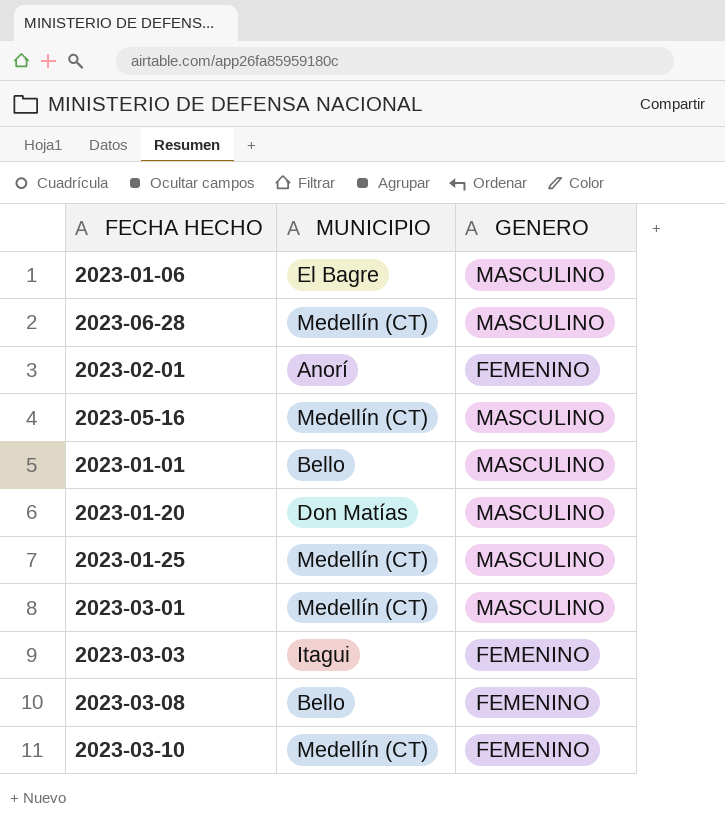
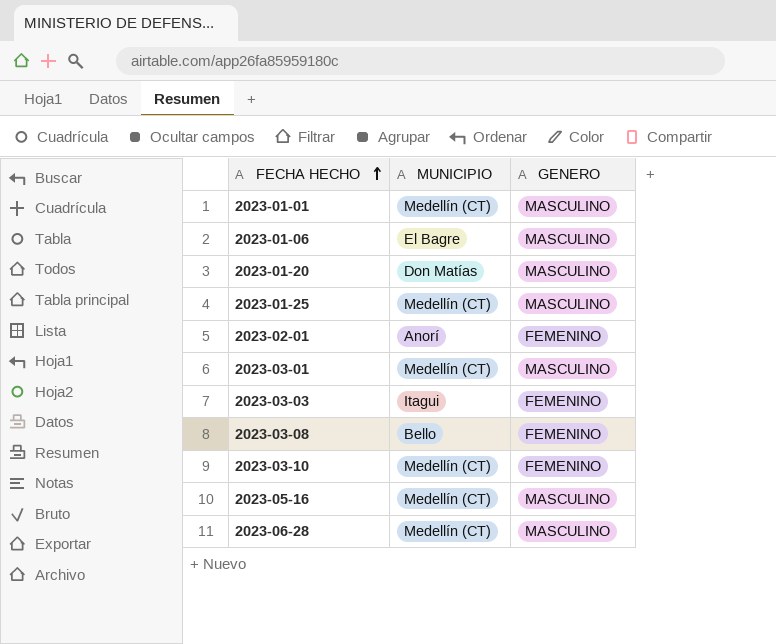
row order: none -> FECHA HECHO ascending
2023-01-01 | MUNICIPIO: Bello -> Medellín (CT)

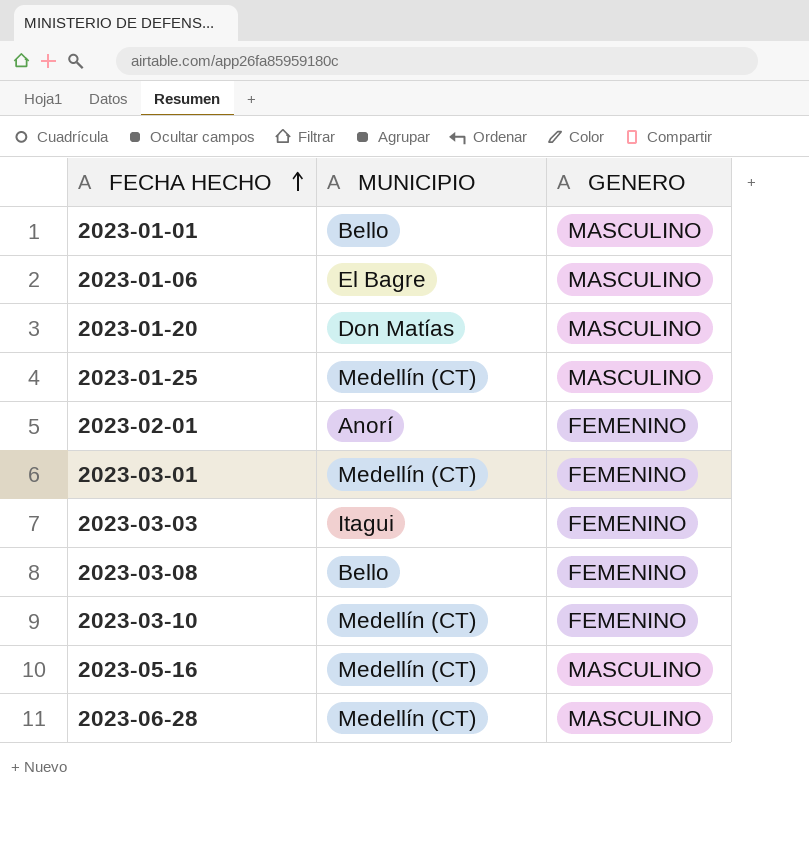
2023-01-01 | MUNICIPIO: Medellín (CT) -> Bello
2023-03-01 | GENERO: MASCULINO -> FEMENINO

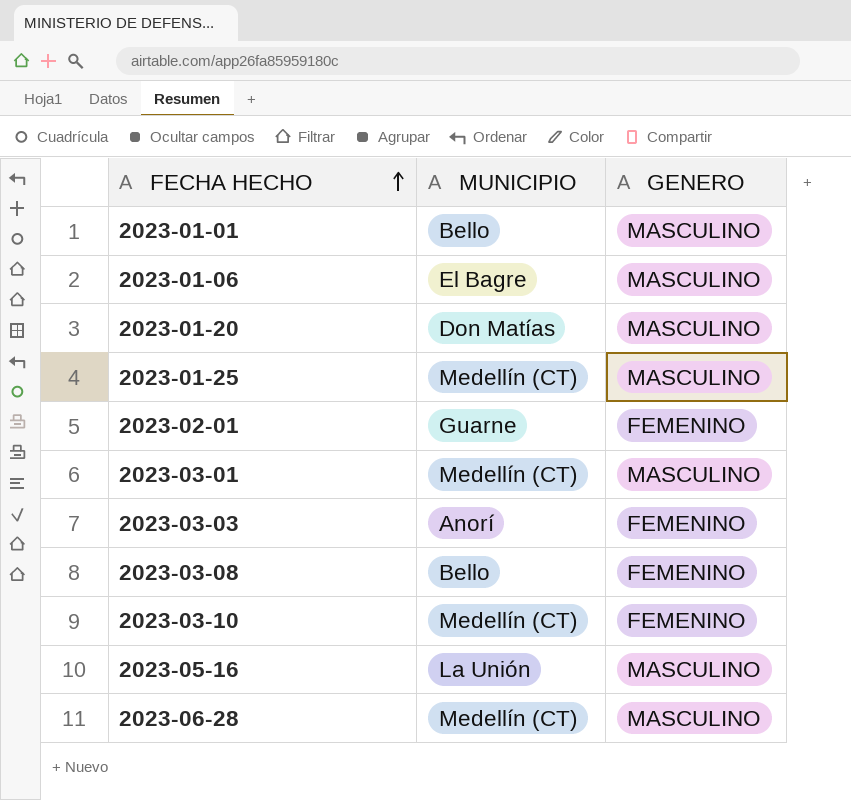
2023-02-01 | MUNICIPIO: Anorí -> Guarne
2023-03-01 | GENERO: FEMENINO -> MASCULINO
2023-03-03 | MUNICIPIO: Itagui -> Anorí
2023-05-16 | MUNICIPIO: Medellín (CT) -> La Unión

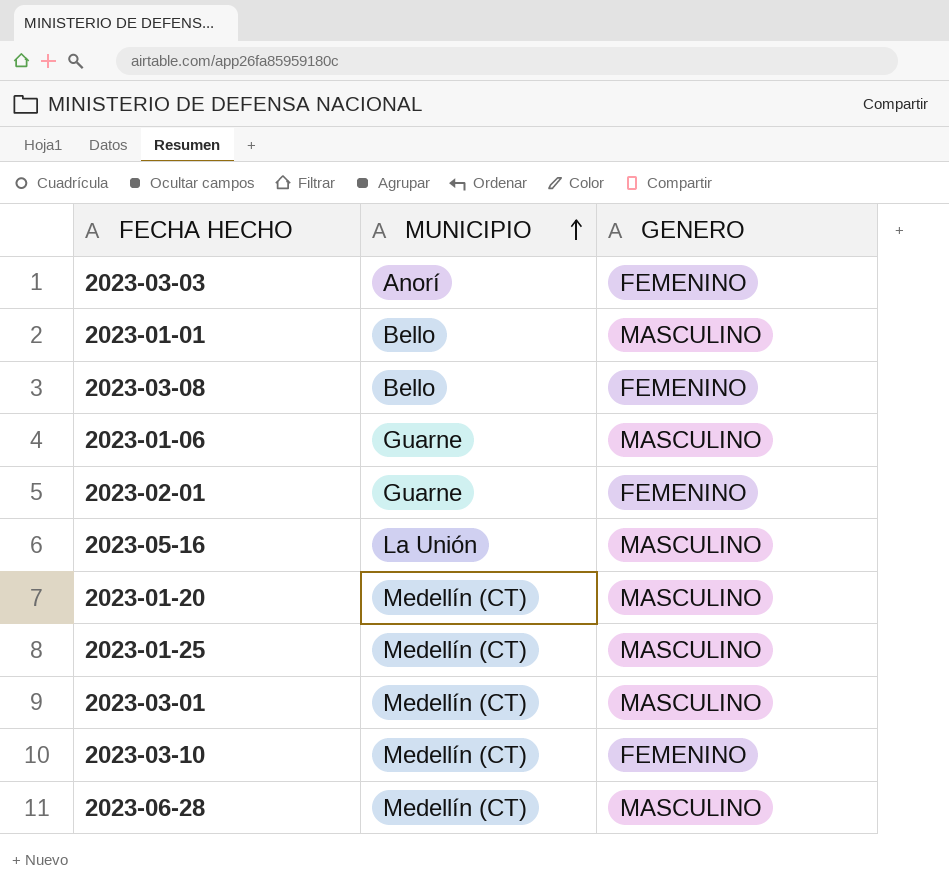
row order: FECHA HECHO ascending -> MUNICIPIO ascending
2023-01-06 | MUNICIPIO: El Bagre -> Guarne
2023-01-20 | MUNICIPIO: Don Matías -> Medellín (CT)

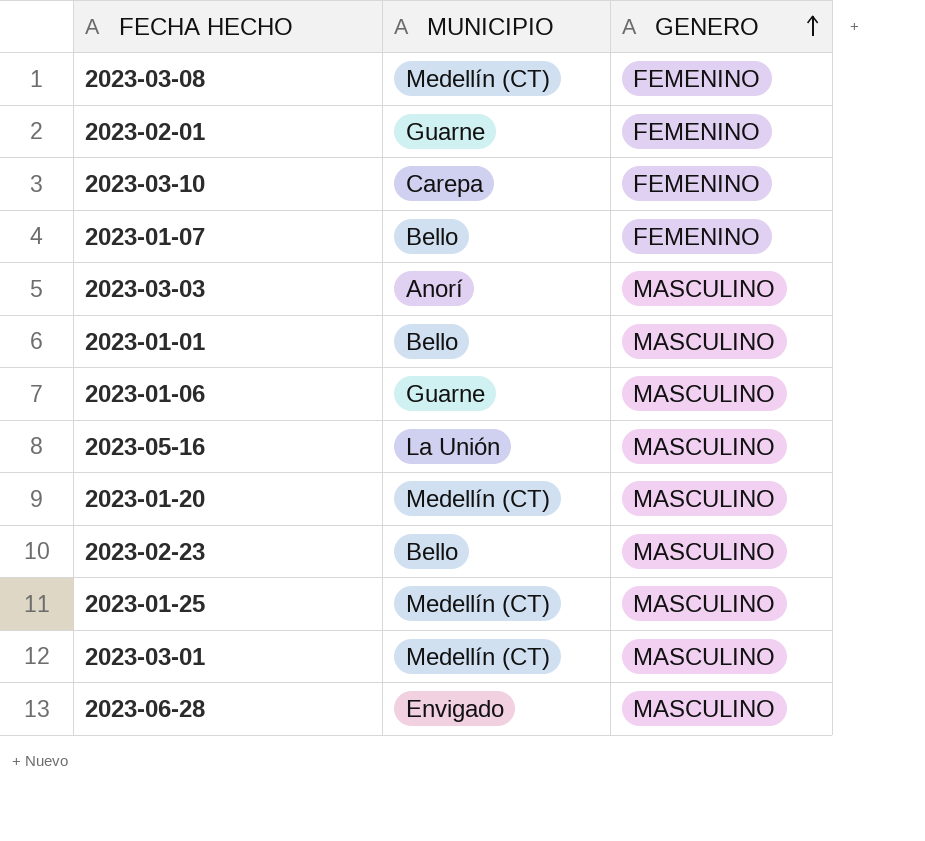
row order: MUNICIPIO ascending -> GENERO ascending
2023-03-08 | MUNICIPIO: Bello -> Medellín (CT)
2023-03-10 | MUNICIPIO: Medellín (CT) -> Carepa
row 2023-01-07: none -> Bello | FEMENINO
2023-03-03 | GENERO: FEMENINO -> MASCULINO
row 2023-02-23: none -> Bello | MASCULINO
2023-06-28 | MUNICIPIO: Medellín (CT) -> Envigado

